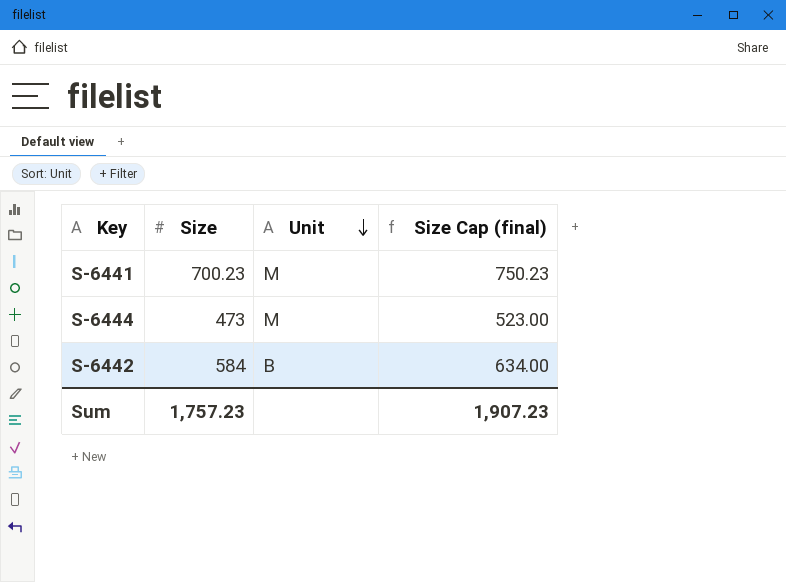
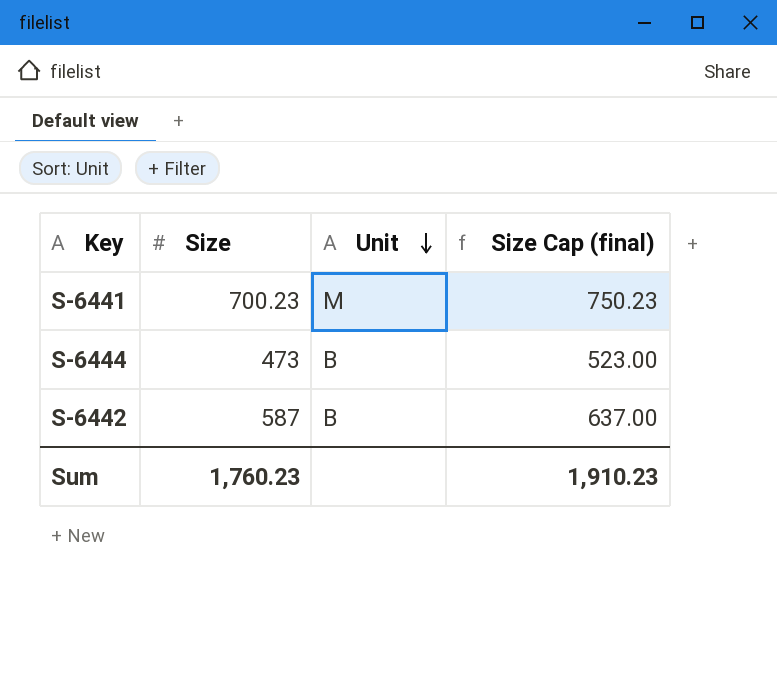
S-6444 | Unit: M -> B
S-6442 | Size: 584 -> 587
S-6442 | Size Cap (final): 634.00 -> 637.00
Sum | Size: 1,757.23 -> 1,760.23
Sum | Size Cap (final): 1,907.23 -> 1,910.23

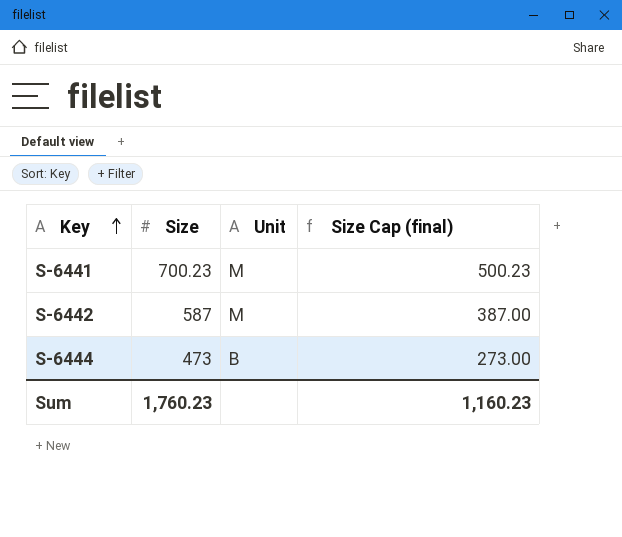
row order: Unit descending -> Key ascending
column Size Cap (final) | formula: [Size] + 50 -> [Size] - 200
S-6442 | Unit: B -> M
Sum | Size Cap (final): 1,910.23 -> 1,160.23

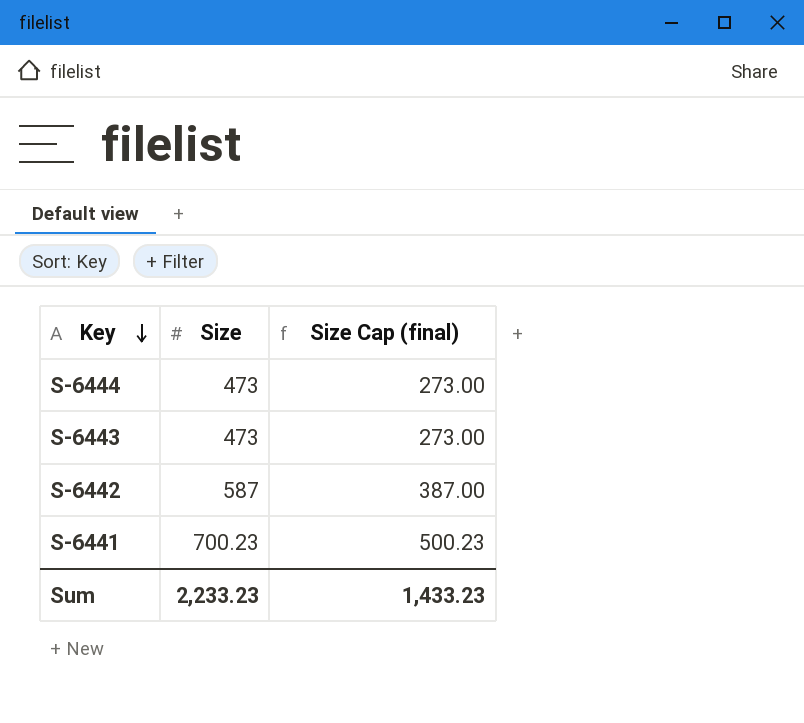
row order: Key ascending -> Key descending
column Unit | position: 3 -> none
row S-6443: none -> 473 | 273.00
Sum | Size: 1,760.23 -> 2,233.23
Sum | Size Cap (final): 1,160.23 -> 1,433.23

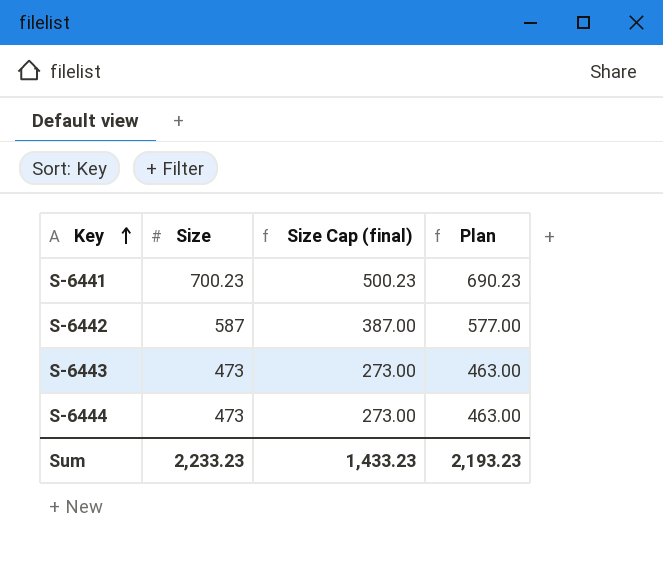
row order: Key descending -> Key ascending
column Plan | formula: none -> [Size] - 10

